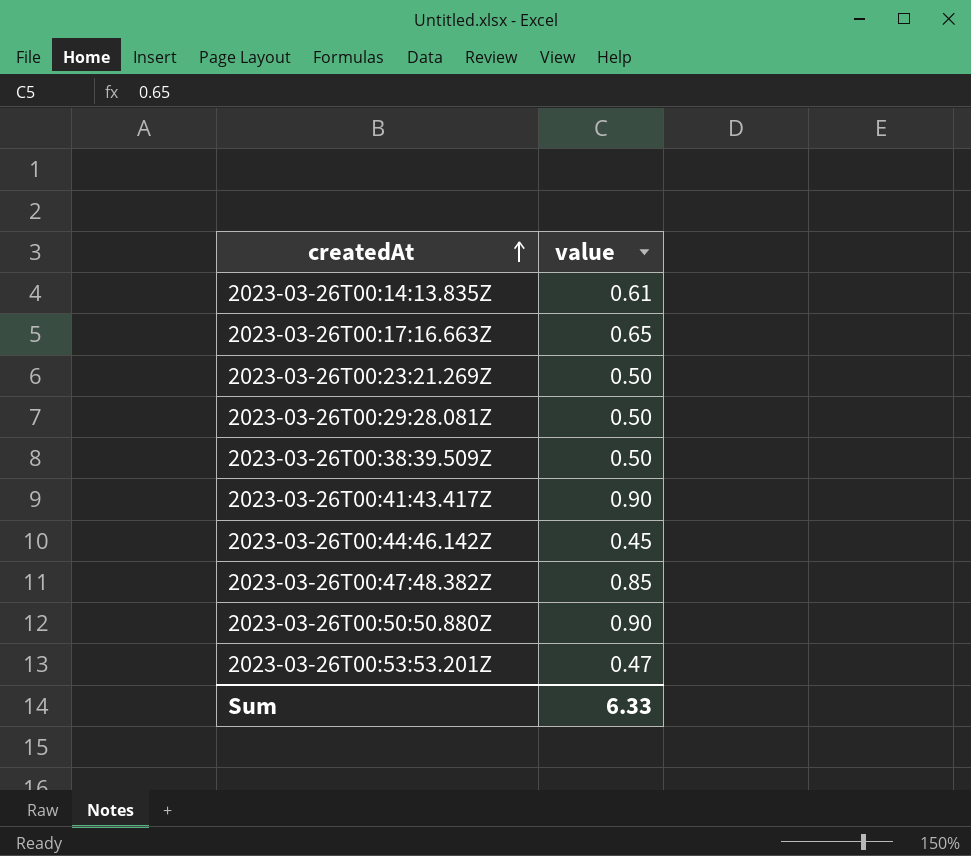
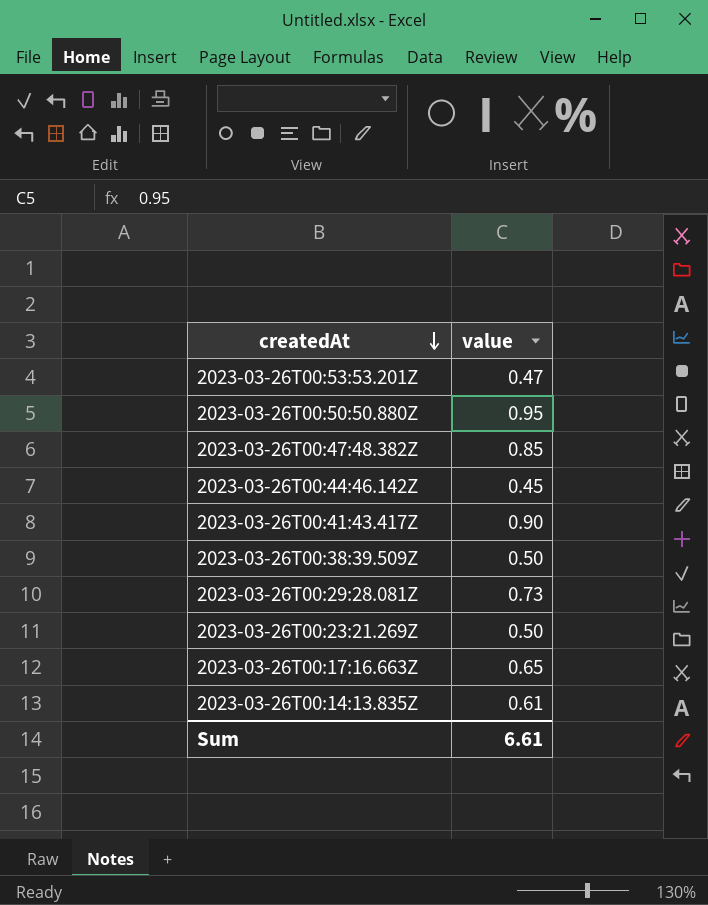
row order: createdAt ascending -> createdAt descending
2023-03-26T00:50:50.880Z | value: 0.90 -> 0.95
2023-03-26T00:29:28.081Z | value: 0.50 -> 0.73
Sum | value: 6.33 -> 6.61

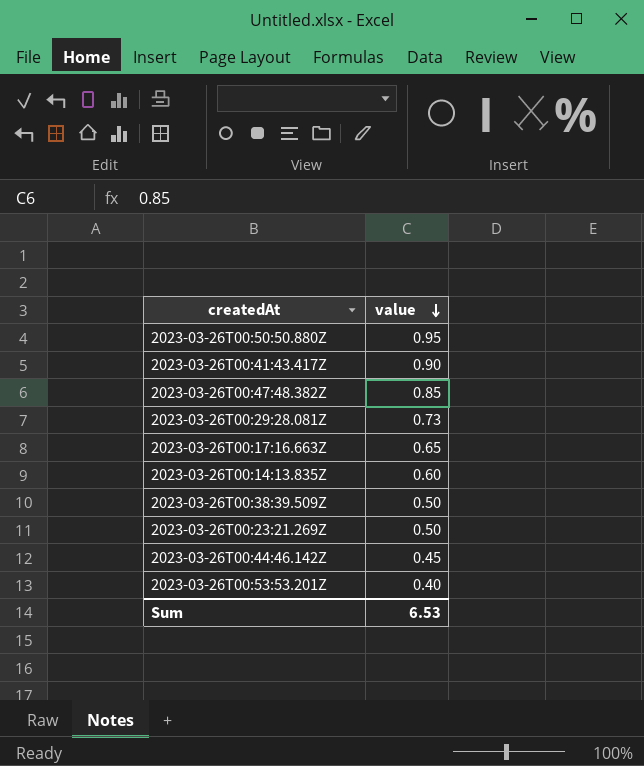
row order: createdAt descending -> value descending
2023-03-26T00:14:13.835Z | value: 0.61 -> 0.60
2023-03-26T00:53:53.201Z | value: 0.47 -> 0.40
Sum | value: 6.61 -> 6.53

